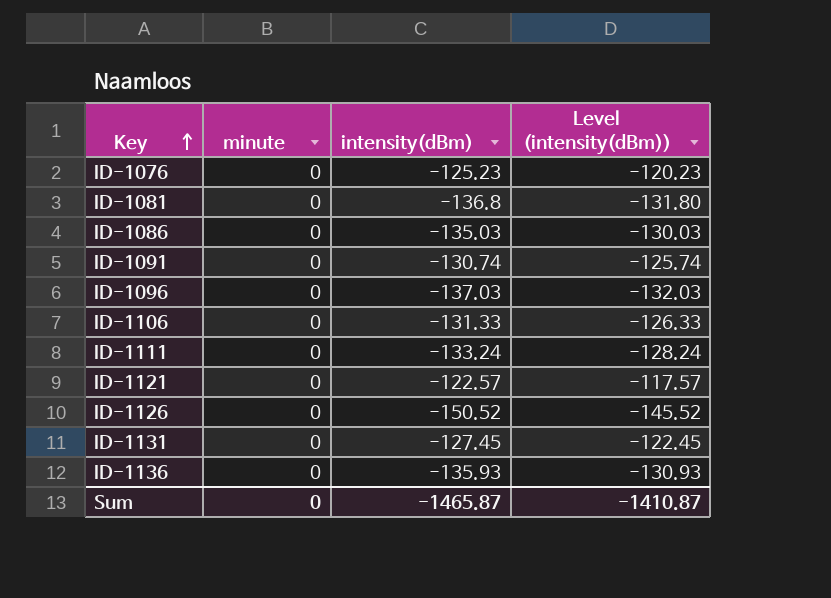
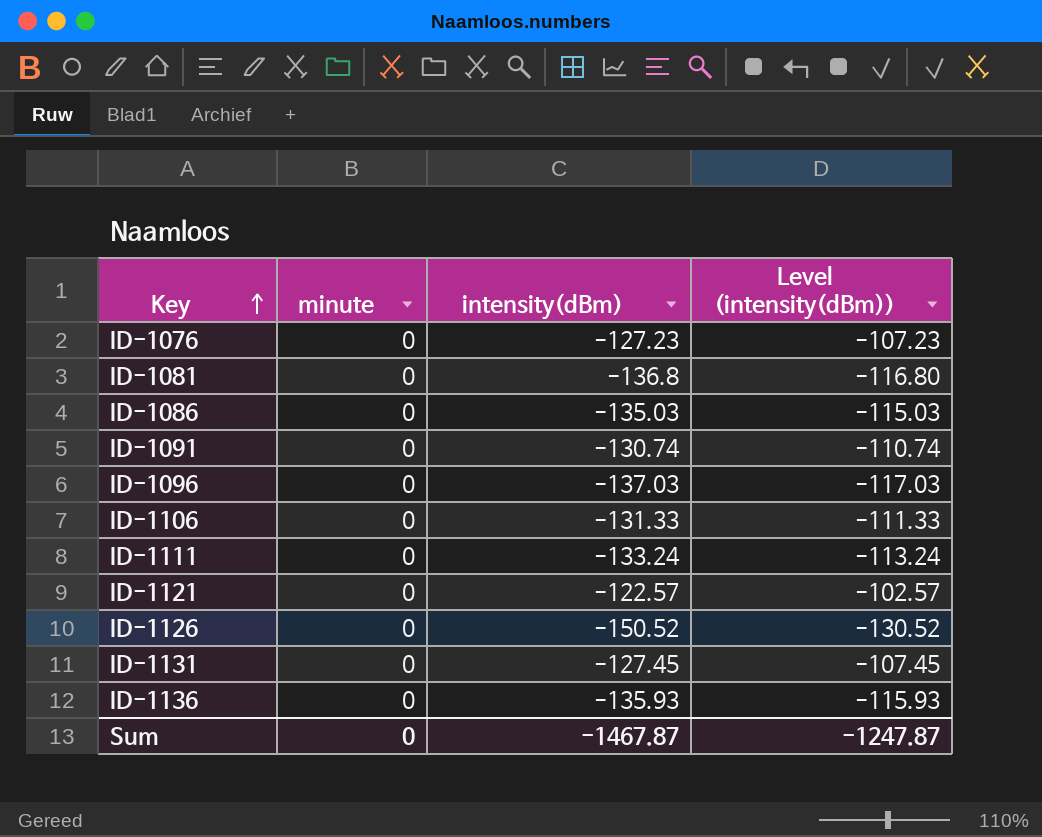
column Level (intensity(dBm)) | formula: [intensity(dBm)] + 5 -> [intensity(dBm)] + 20
ID-1076 | intensity(dBm): -125.23 -> -127.23
Sum | intensity(dBm): -1465.87 -> -1467.87
Sum | Level (intensity(dBm)): -1410.87 -> -1247.87

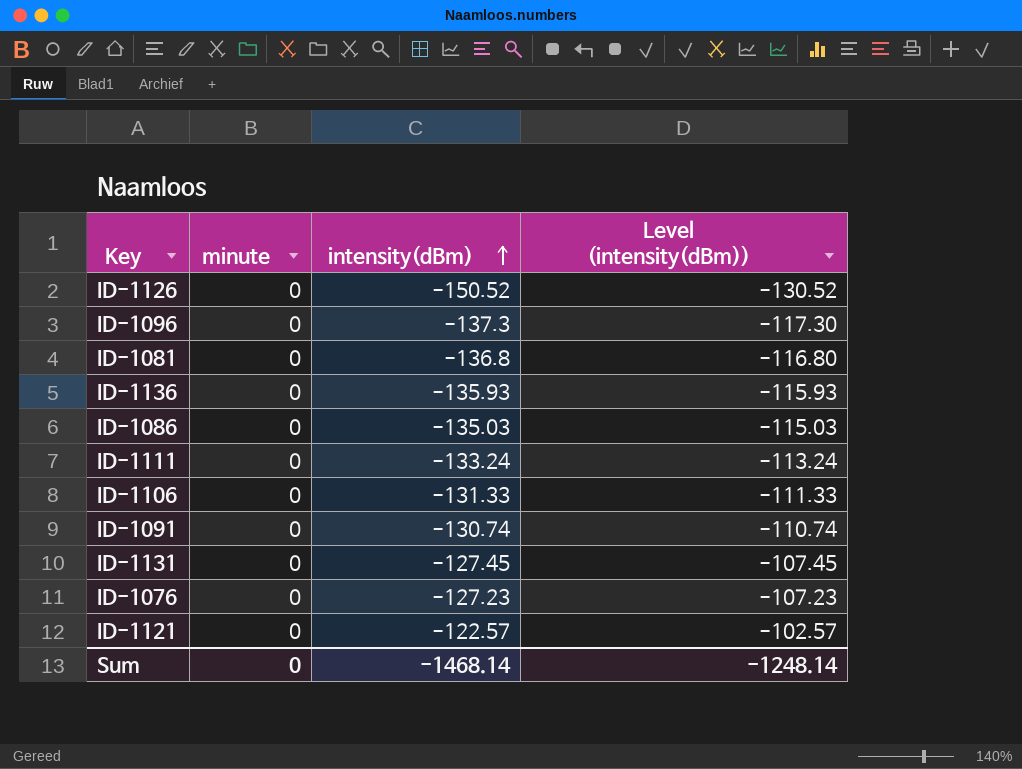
row order: Key ascending -> intensity(dBm) ascending
ID-1096 | intensity(dBm): -137.03 -> -137.3
ID-1096 | Level (intensity(dBm)): -117.03 -> -117.30
Sum | intensity(dBm): -1467.87 -> -1468.14
Sum | Level (intensity(dBm)): -1247.87 -> -1248.14

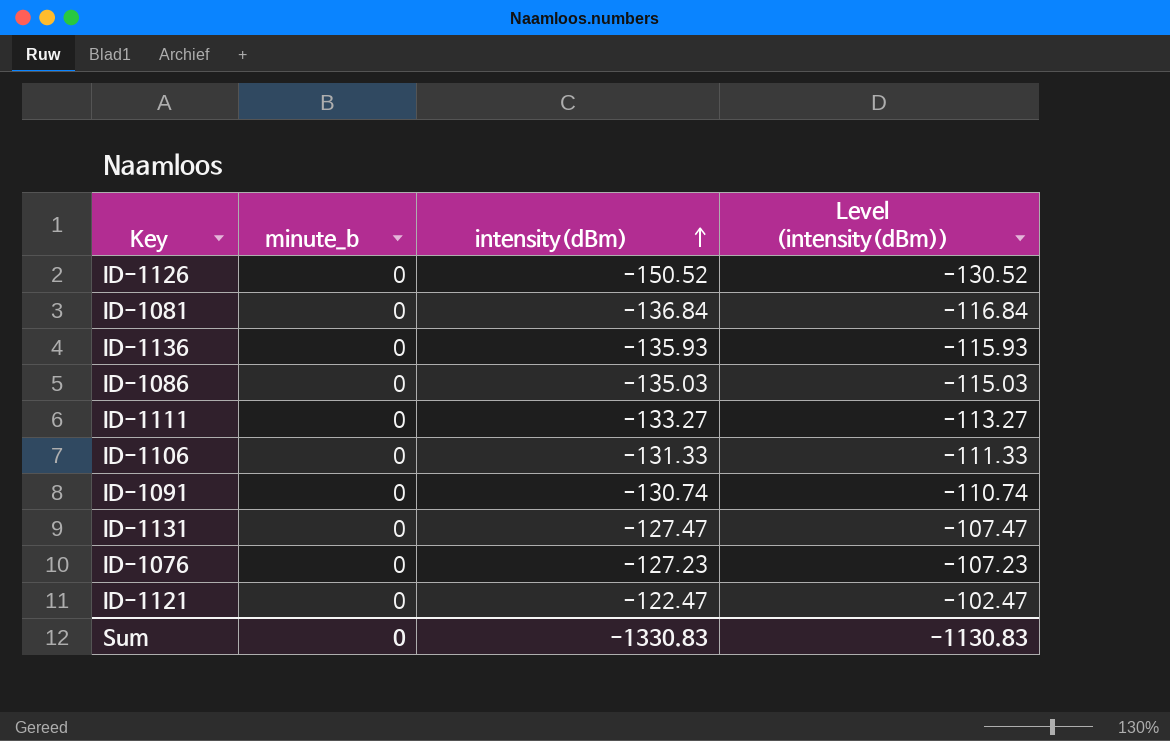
column name: minute -> minute_b
row ID-1096: 0 | -137.3 | -117.30 -> none
ID-1081 | intensity(dBm): -136.8 -> -136.84
ID-1081 | Level (intensity(dBm)): -116.80 -> -116.84
ID-1111 | intensity(dBm): -133.24 -> -133.27
ID-1111 | Level (intensity(dBm)): -113.24 -> -113.27
ID-1131 | intensity(dBm): -127.45 -> -127.47
ID-1131 | Level (intensity(dBm)): -107.45 -> -107.47
ID-1121 | intensity(dBm): -122.57 -> -122.47
ID-1121 | Level (intensity(dBm)): -102.57 -> -102.47
Sum | intensity(dBm): -1468.14 -> -1330.83
Sum | Level (intensity(dBm)): -1248.14 -> -1130.83

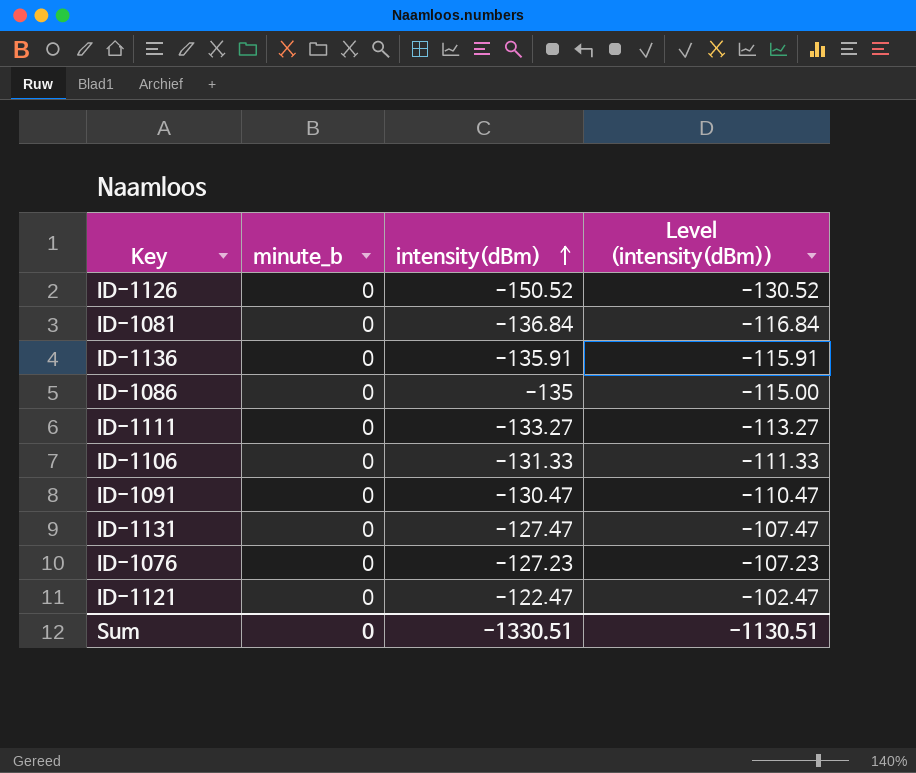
ID-1136 | intensity(dBm): -135.93 -> -135.91
ID-1136 | Level (intensity(dBm)): -115.93 -> -115.91
ID-1086 | intensity(dBm): -135.03 -> -135
ID-1086 | Level (intensity(dBm)): -115.03 -> -115.00
ID-1091 | intensity(dBm): -130.74 -> -130.47
ID-1091 | Level (intensity(dBm)): -110.74 -> -110.47
Sum | intensity(dBm): -1330.83 -> -1330.51
Sum | Level (intensity(dBm)): -1130.83 -> -1130.51

